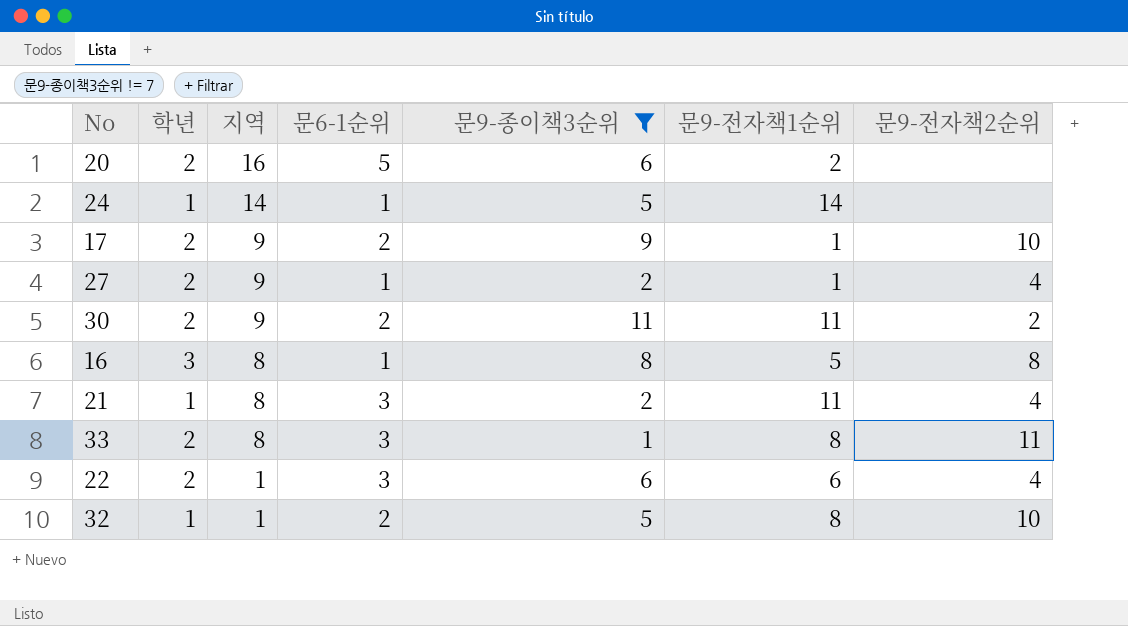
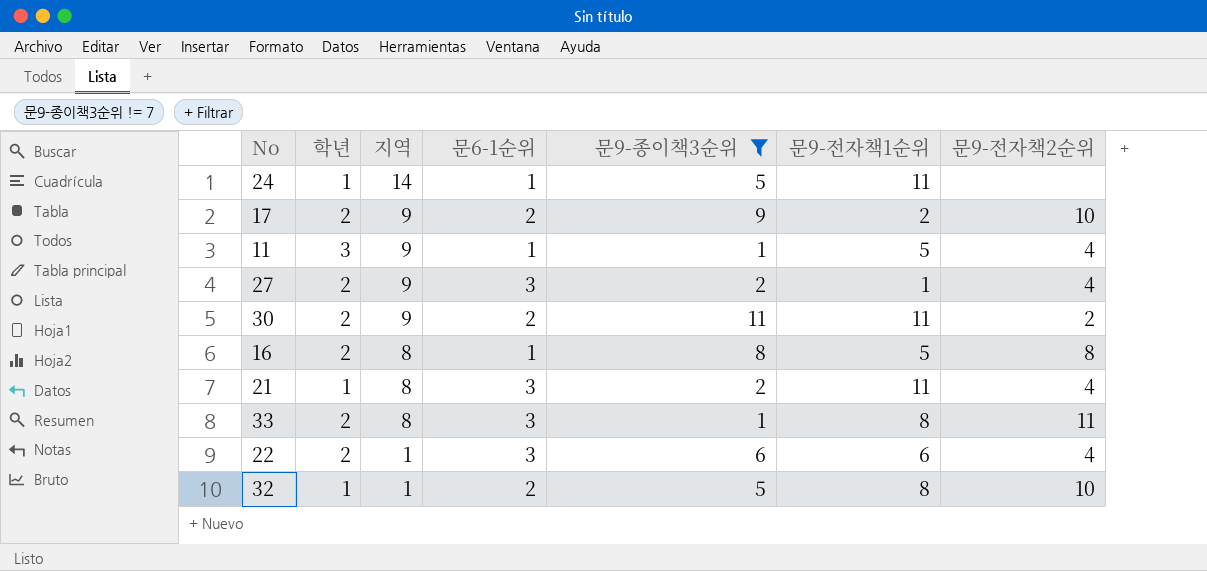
row 20: 2 | 16 | 5 | 6 | 2 | none -> none
24 | 문9-전자책1순위: 14 -> 11
17 | 문9-전자책1순위: 1 -> 2
row 11: none -> 3 | 9 | 1 | 1 | 5 | 4
27 | 문6-1순위: 1 -> 3
16 | 학년: 3 -> 2

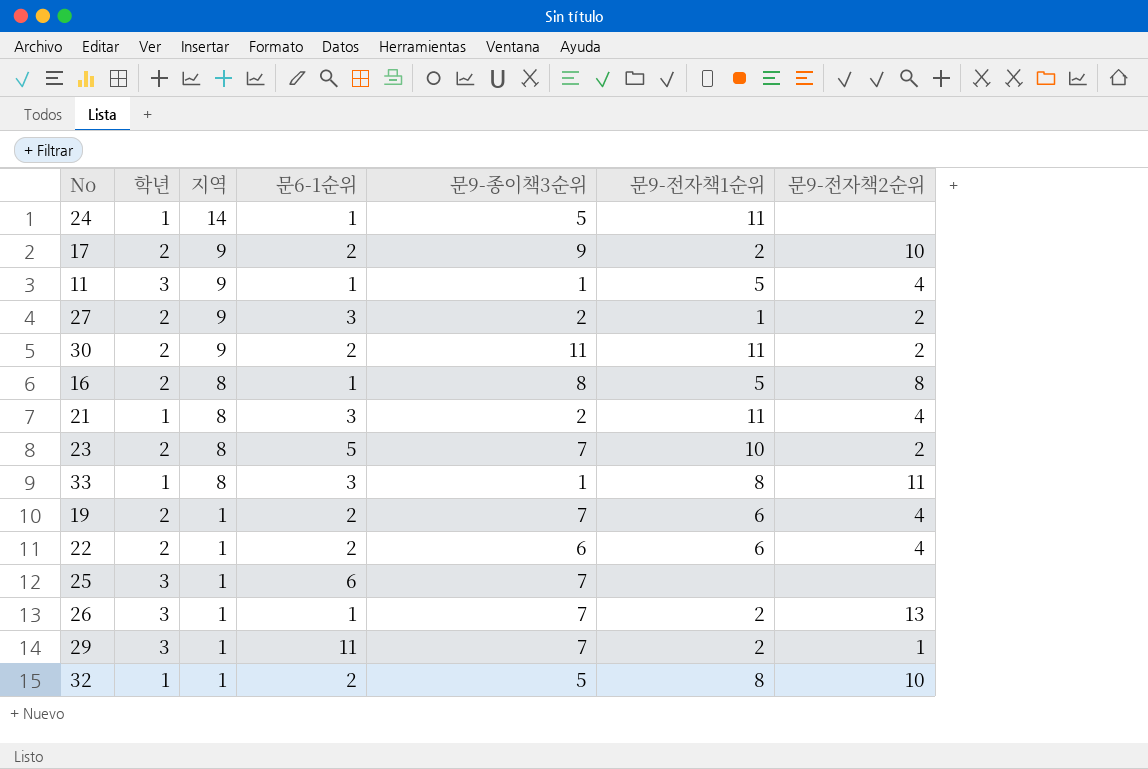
filter: 문9-종이책3순위 != 7 -> none
27 | 문9-전자책2순위: 4 -> 2
33 | 학년: 2 -> 1
22 | 문6-1순위: 3 -> 2

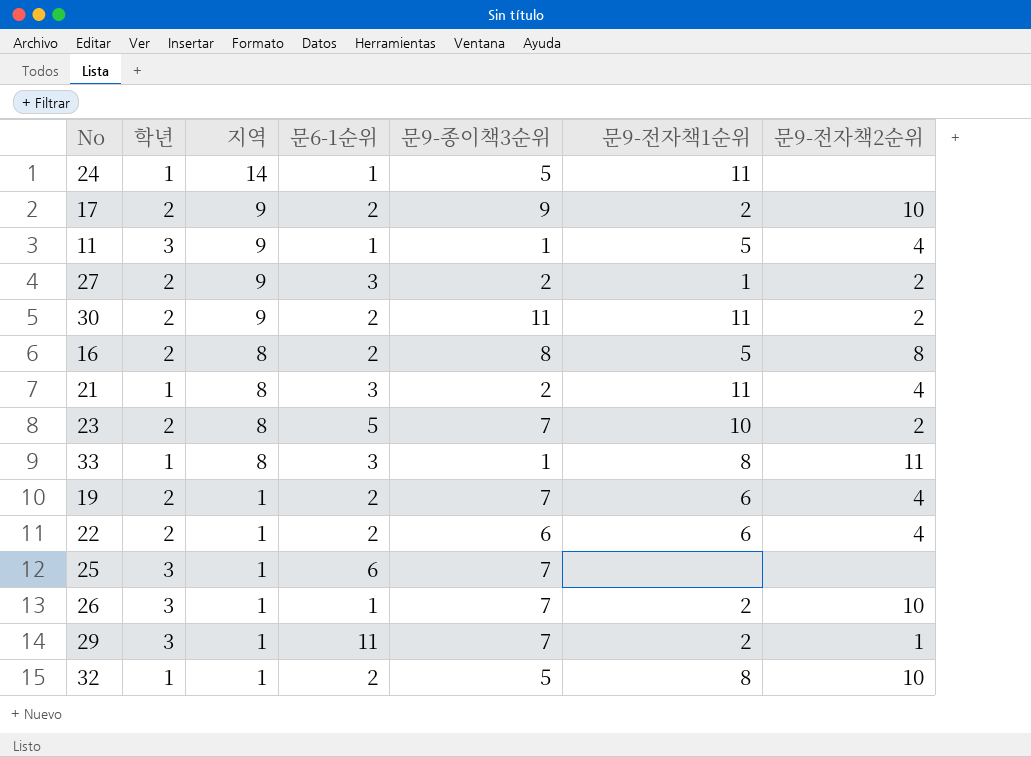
16 | 문6-1순위: 1 -> 2
26 | 문9-전자책2순위: 13 -> 10

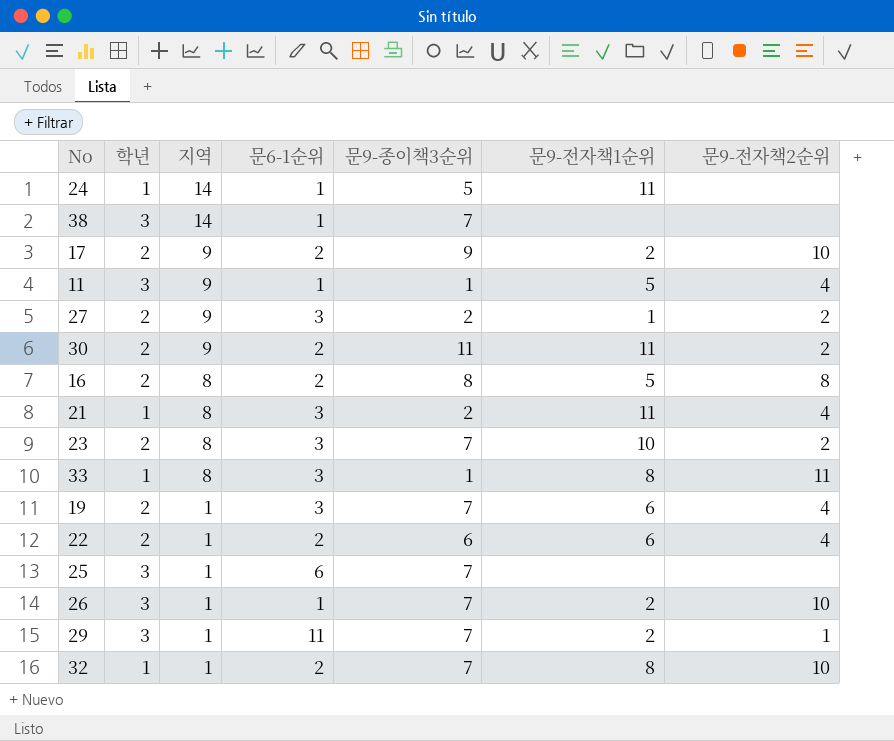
row 38: none -> 3 | 14 | 1 | 7 | none | none
23 | 문6-1순위: 5 -> 3
19 | 문6-1순위: 2 -> 3
32 | 문9-종이책3순위: 5 -> 7

